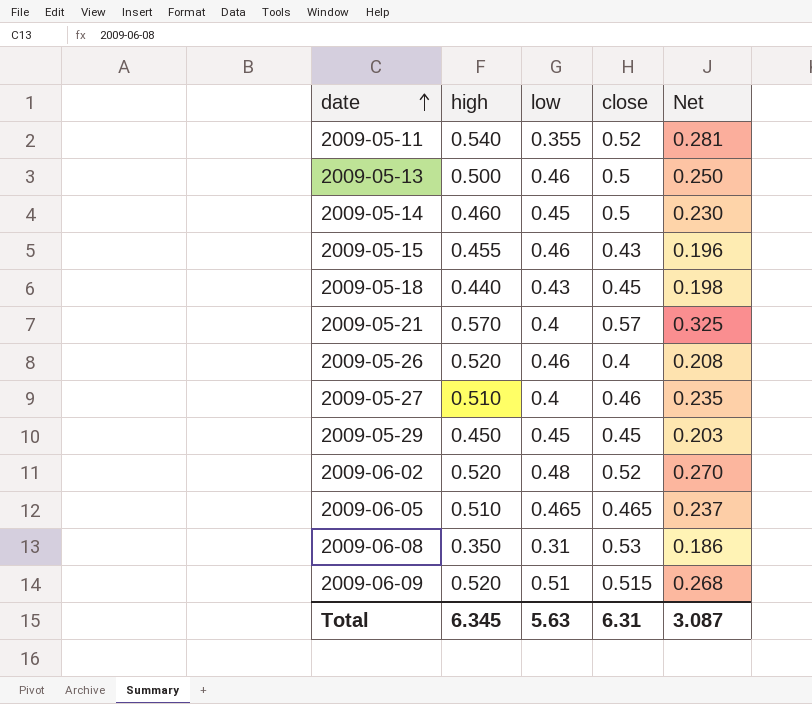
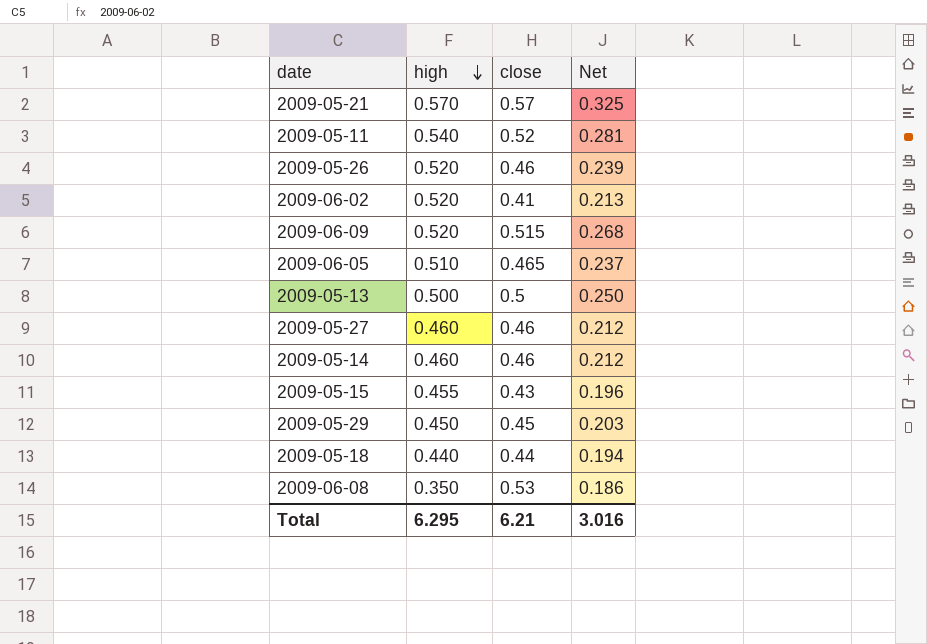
row order: date ascending -> high descending
column low | position: 3 -> none
2009-05-26 | close: 0.4 -> 0.46
2009-05-26 | Net: 0.208 -> 0.239
2009-06-02 | close: 0.52 -> 0.41
2009-06-02 | Net: 0.270 -> 0.213
2009-05-27 | high: 0.510 -> 0.460
2009-05-27 | Net: 0.235 -> 0.212
2009-05-14 | close: 0.5 -> 0.46
2009-05-14 | Net: 0.230 -> 0.212
2009-05-18 | close: 0.45 -> 0.44
2009-05-18 | Net: 0.198 -> 0.194
Total | high: 6.345 -> 6.295
Total | close: 6.31 -> 6.21
Total | Net: 3.087 -> 3.016

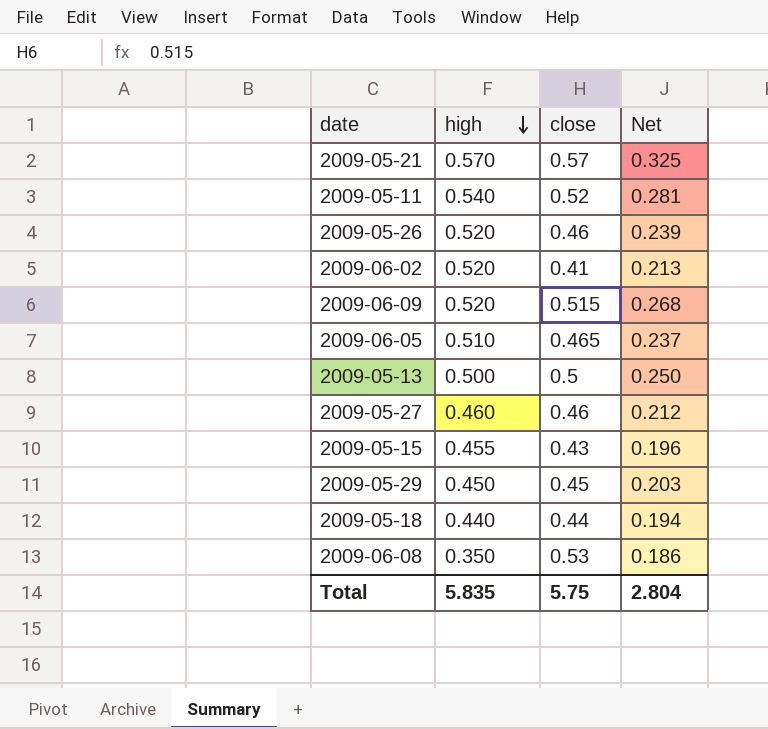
row 2009-05-14: 0.460 | 0.46 | 0.212 -> none
Total | high: 6.295 -> 5.835
Total | close: 6.21 -> 5.75
Total | Net: 3.016 -> 2.804

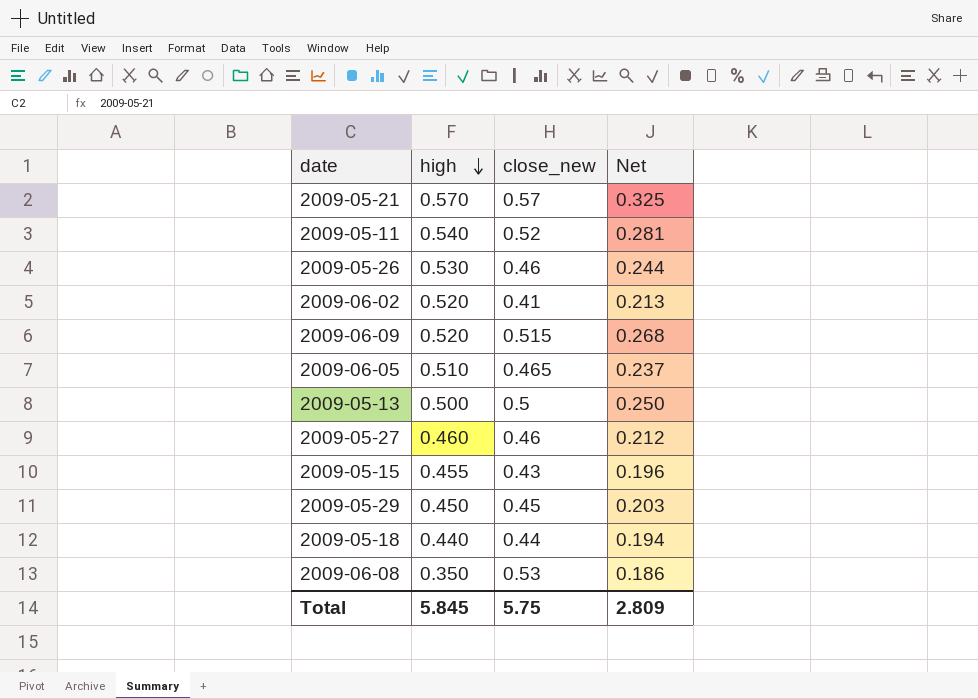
column name: close -> close_new
2009-05-26 | high: 0.520 -> 0.530
2009-05-26 | Net: 0.239 -> 0.244
Total | high: 5.835 -> 5.845
Total | Net: 2.804 -> 2.809

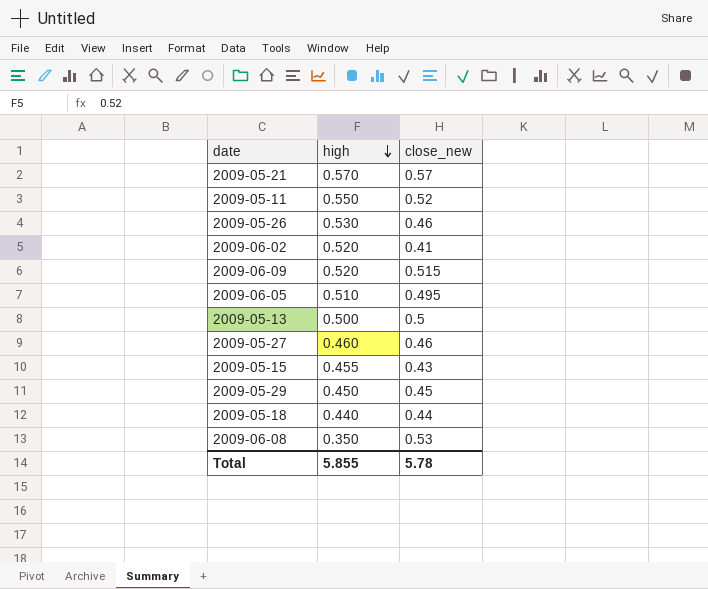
column Net | formula: [high] * [close_new] -> none
2009-05-11 | high: 0.540 -> 0.550
2009-06-05 | close_new: 0.465 -> 0.495
Total | high: 5.845 -> 5.855
Total | close_new: 5.75 -> 5.78

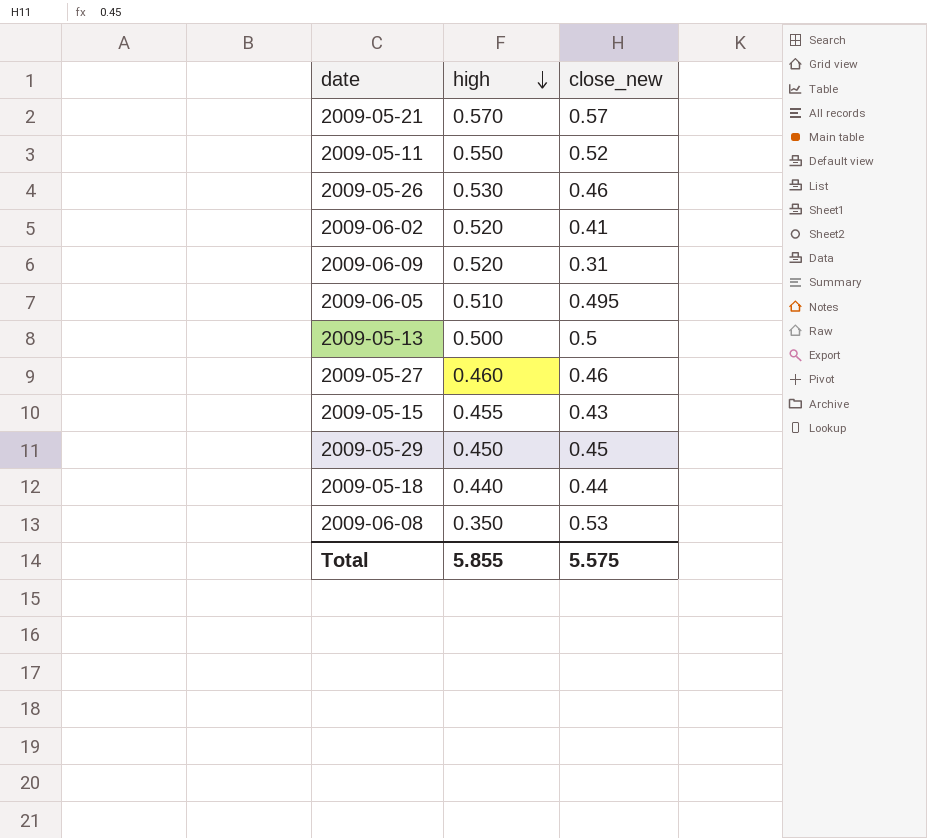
2009-06-09 | close_new: 0.515 -> 0.31
Total | close_new: 5.78 -> 5.575

